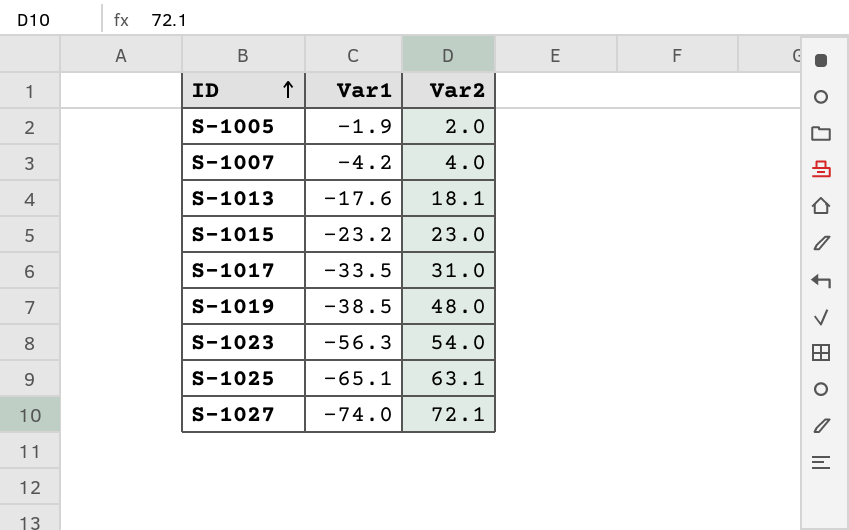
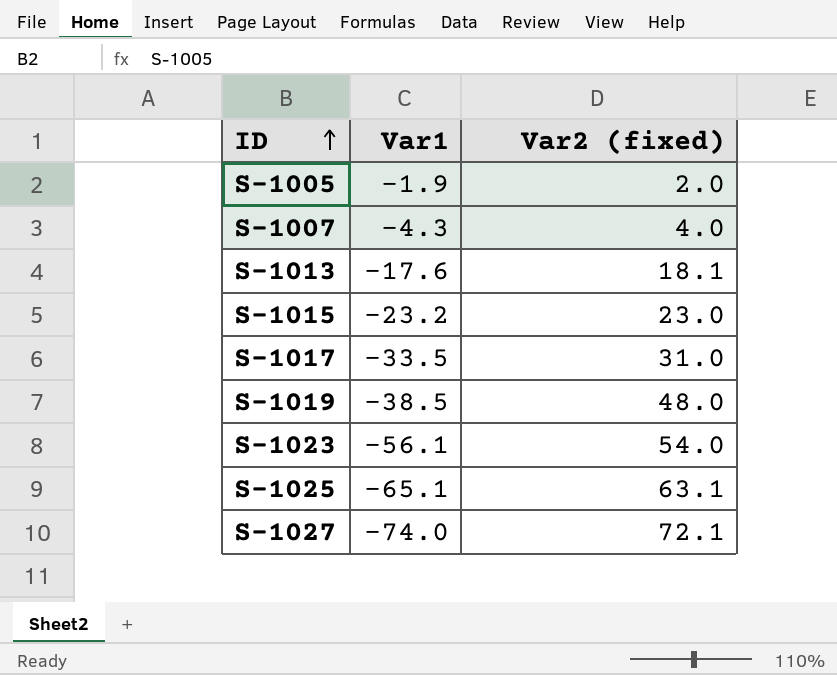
column name: Var2 -> Var2 (fixed)
S-1007 | Var1: -4.2 -> -4.3
S-1023 | Var1: -56.3 -> -56.1

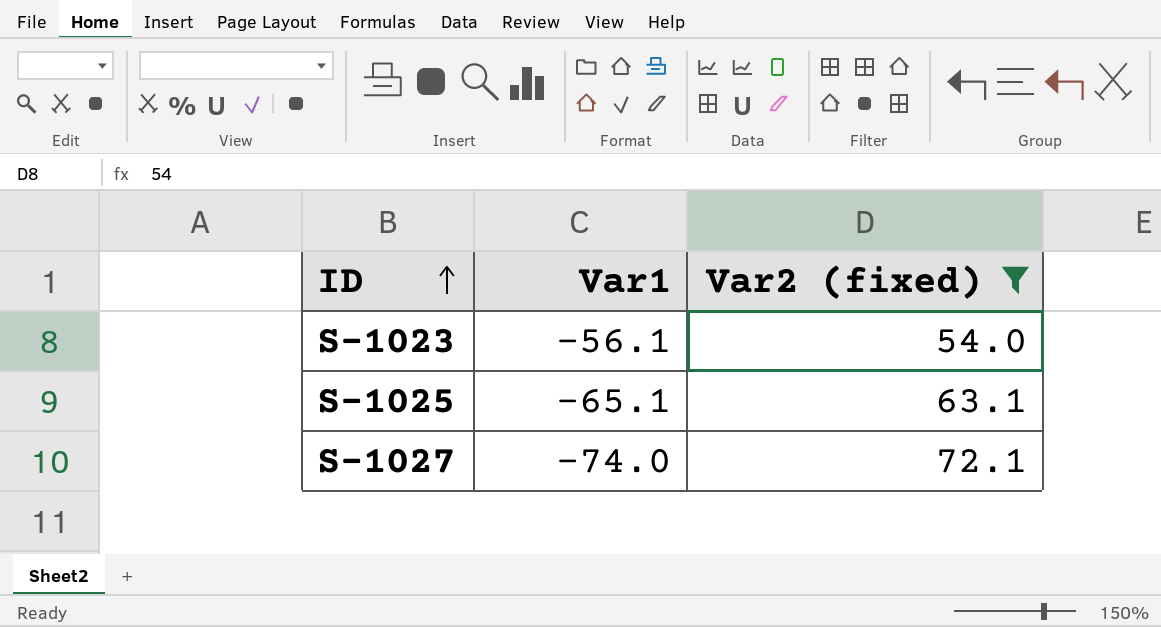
filter: none -> Var2 (fixed) >= 54.0

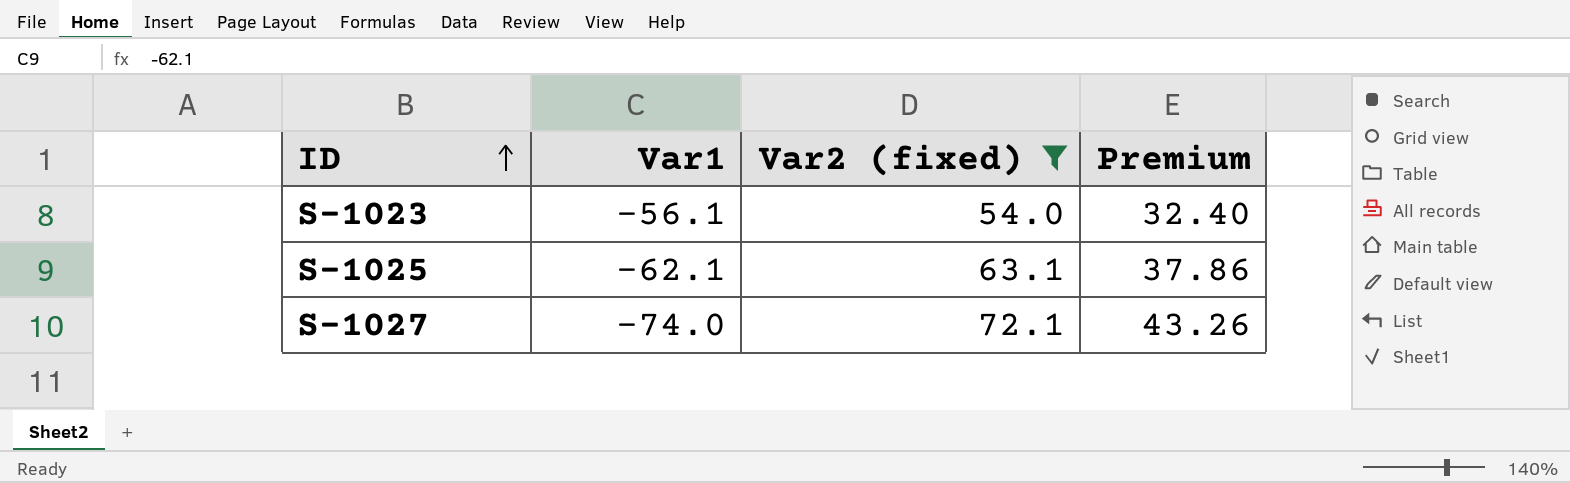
column Premium | formula: none -> [Var2 (fixed)] * 0.6
S-1025 | Var1: -65.1 -> -62.1

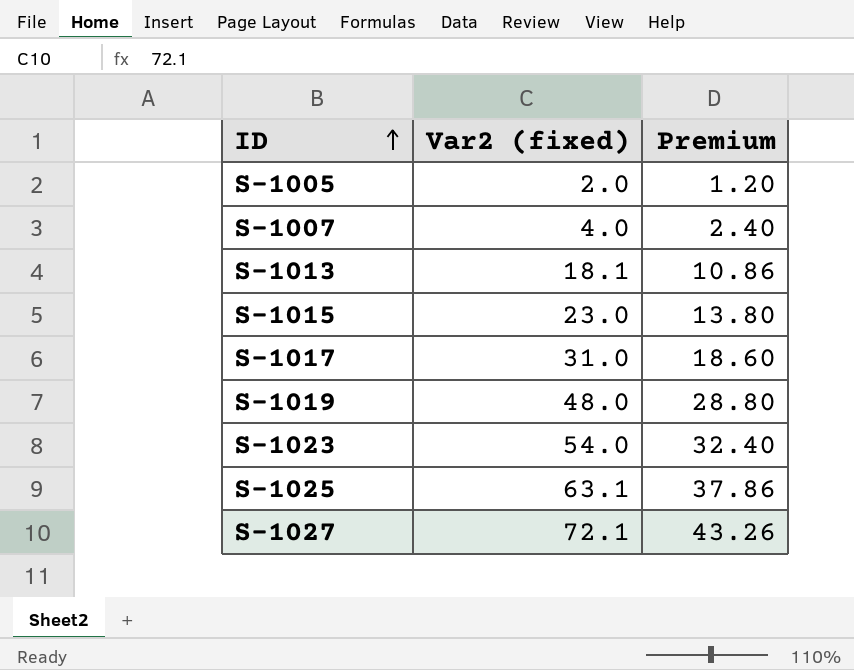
filter: Var2 (fixed) >= 54.0 -> none
column Var1 | position: 2 -> none

